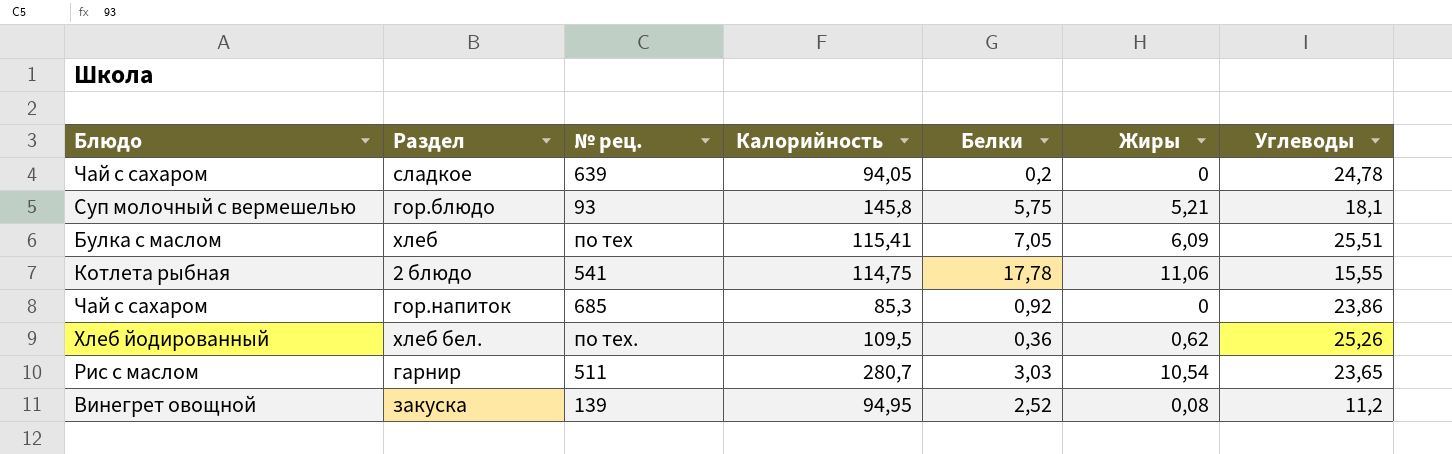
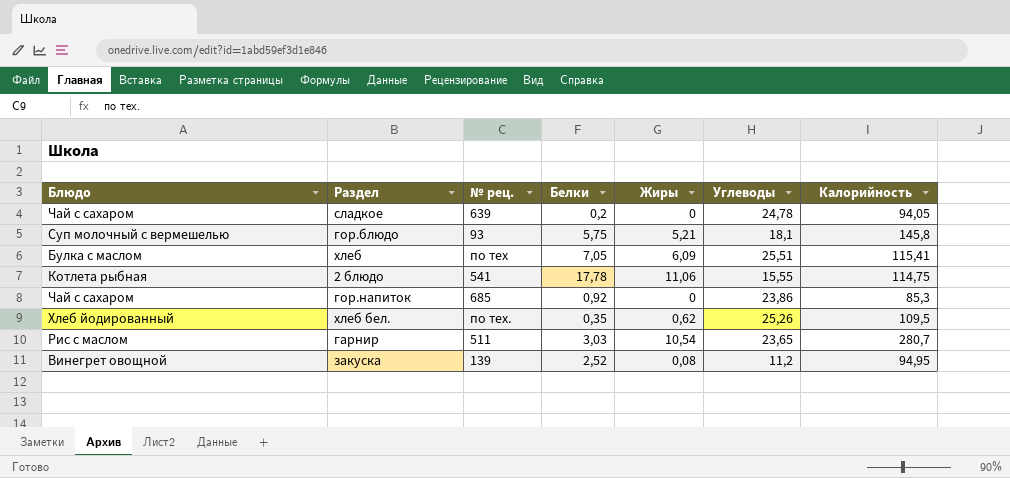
column Калорийность | position: 4 -> 7
хлеб бел. | Белки: 0,36 -> 0,35

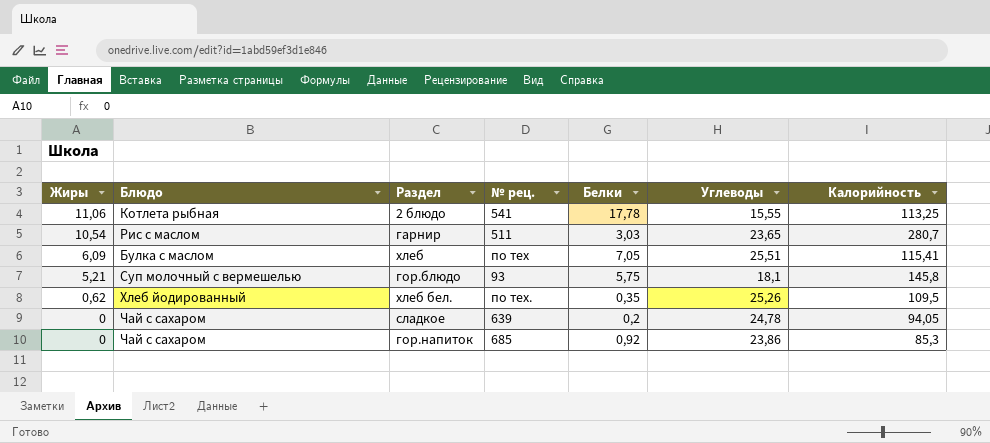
row order: none -> Жиры descending
column Жиры | position: 5 -> 1
row закуска: Винегрет овощной | 139 | 2,52 | 0,08 | 11,2 | 94,95 -> none
2 блюдо | Калорийность: 114,75 -> 113,25

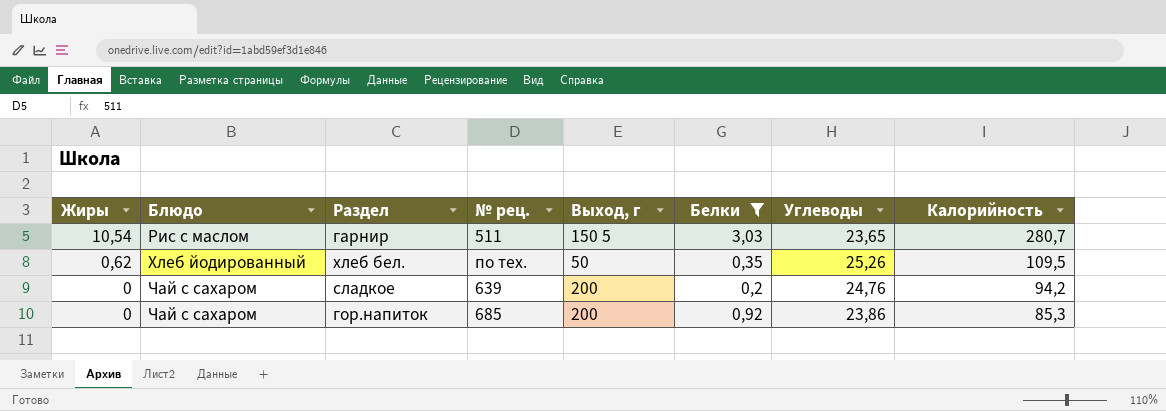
filter: none -> Белки <= 3,03
column Выход, г | position: none -> 5
сладкое | Углеводы: 24,78 -> 24,76
сладкое | Калорийность: 94,05 -> 94,2

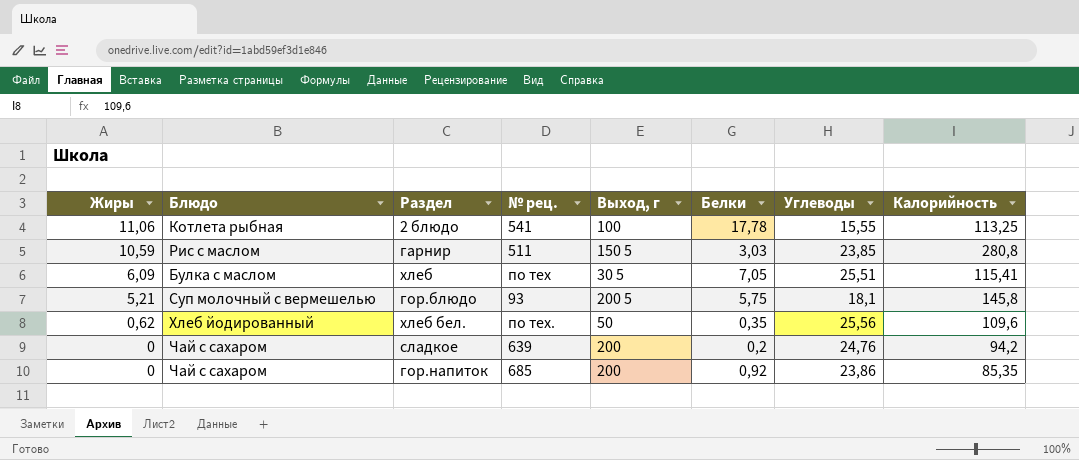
filter: Белки <= 3,03 -> none
гарнир | Жиры: 10,54 -> 10,59
гарнир | Углеводы: 23,65 -> 23,85
гарнир | Калорийность: 280,7 -> 280,8
хлеб бел. | Углеводы: 25,26 -> 25,56
хлеб бел. | Калорийность: 109,5 -> 109,6
гор.напиток | Калорийность: 85,3 -> 85,35

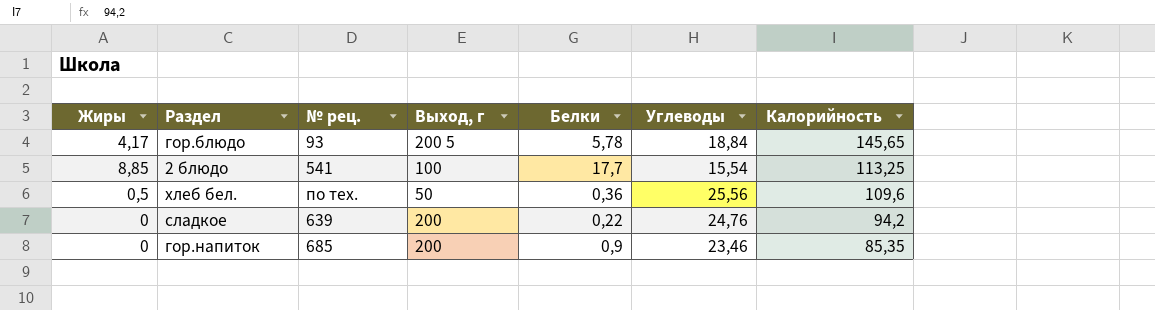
row order: Жиры descending -> Калорийность descending
column Блюдо | position: 2 -> none
row гарнир: 10,59 | Рис с маслом | 511 | 150 5 | 3,03 | 23,85 | 280,8 -> none
row хлеб: 6,09 | Булка с маслом | по тех | 30 5 | 7,05 | 25,51 | 115,41 -> none
гор.блюдо | Жиры: 5,21 -> 4,17
гор.блюдо | Белки: 5,75 -> 5,78
гор.блюдо | Углеводы: 18,1 -> 18,84
гор.блюдо | Калорийность: 145,8 -> 145,65
2 блюдо | Жиры: 11,06 -> 8,85
2 блюдо | Белки: 17,78 -> 17,7
2 блюдо | Углеводы: 15,55 -> 15,54
хлеб бел. | Жиры: 0,62 -> 0,5
хлеб бел. | Белки: 0,35 -> 0,36
сладкое | Белки: 0,2 -> 0,22
гор.напиток | Белки: 0,92 -> 0,9
гор.напиток | Углеводы: 23,86 -> 23,46

